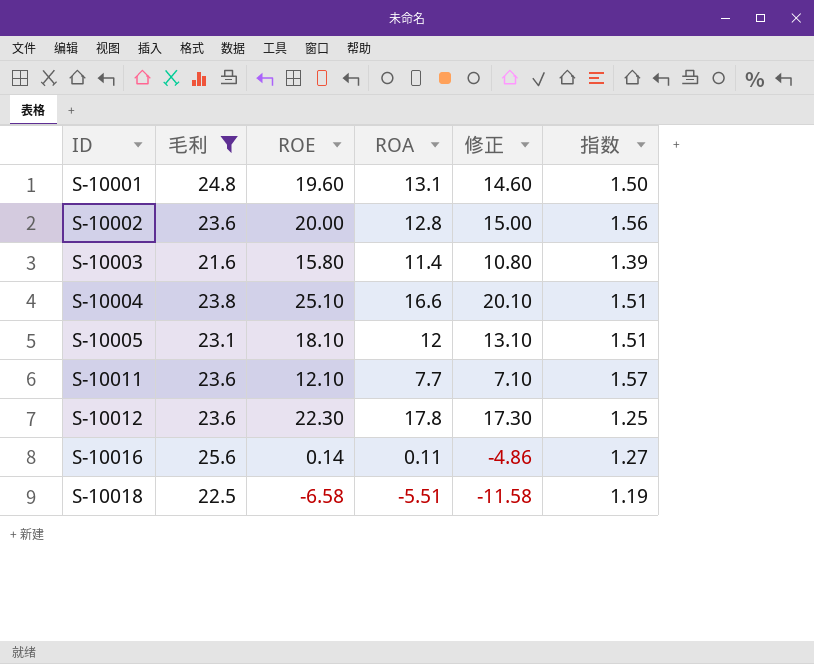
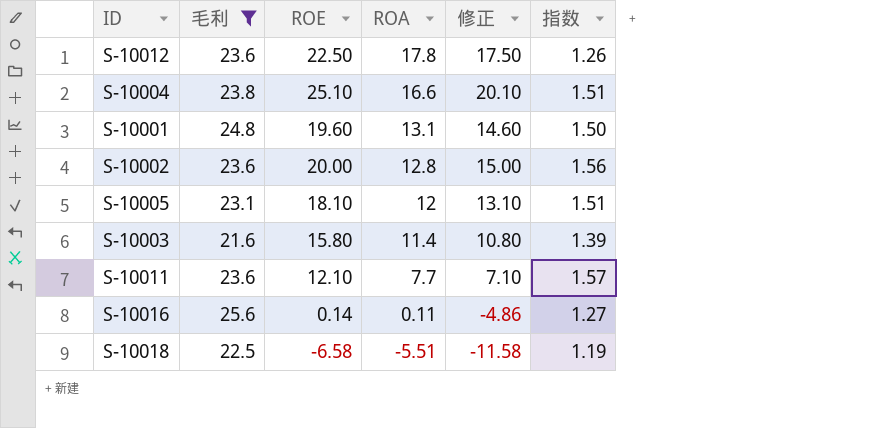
row order: ID ascending -> ROA descending
S-10012 | ROE: 22.30 -> 22.50
S-10012 | 修正: 17.30 -> 17.50
S-10012 | 指数: 1.25 -> 1.26

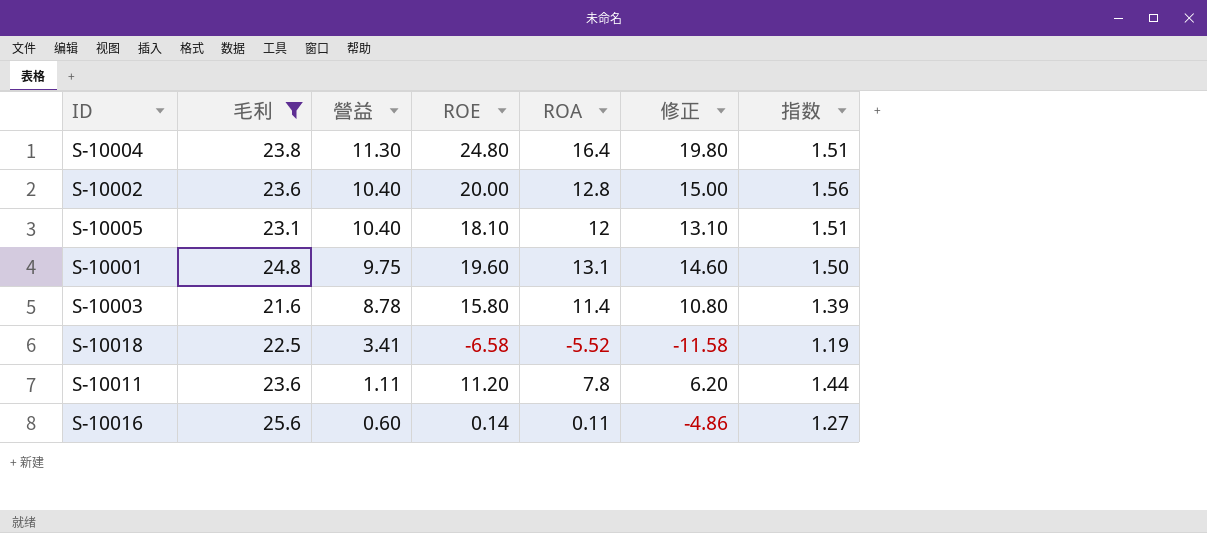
row order: ROA descending -> 營益 descending
column 營益 | position: none -> 3
row S-10012: 23.6 | 22.50 | 17.8 | 17.50 | 1.26 -> none
S-10004 | ROE: 25.10 -> 24.80
S-10004 | ROA: 16.6 -> 16.4
S-10004 | 修正: 20.10 -> 19.80
S-10018 | ROA: -5.51 -> -5.52
S-10011 | ROE: 12.10 -> 11.20
S-10011 | ROA: 7.7 -> 7.8
S-10011 | 修正: 7.10 -> 6.20
S-10011 | 指数: 1.57 -> 1.44

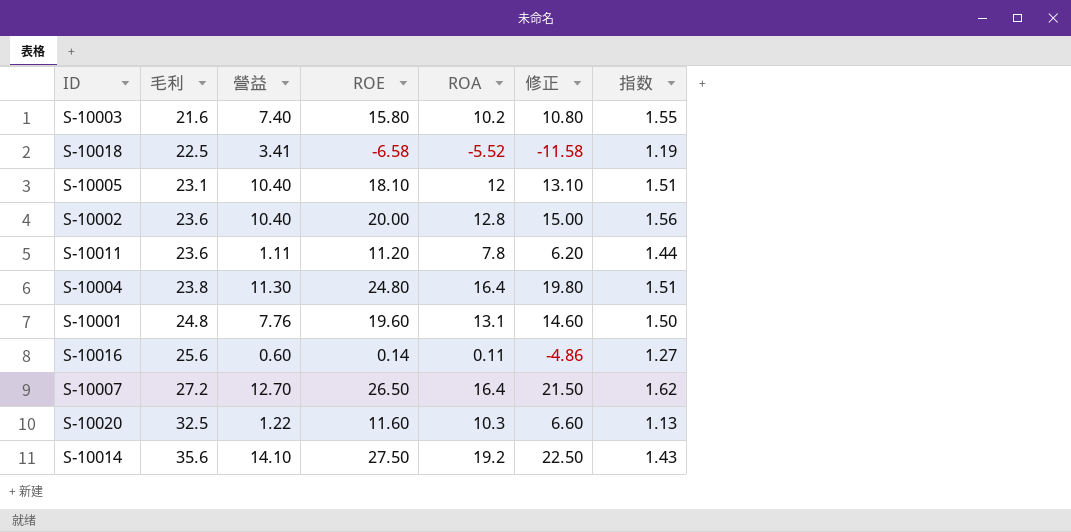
filter: 毛利 <= 25.6 -> none
row order: 營益 descending -> 毛利 ascending
S-10003 | 營益: 8.78 -> 7.40
S-10003 | ROA: 11.4 -> 10.2
S-10003 | 指数: 1.39 -> 1.55
S-10001 | 營益: 9.75 -> 7.76

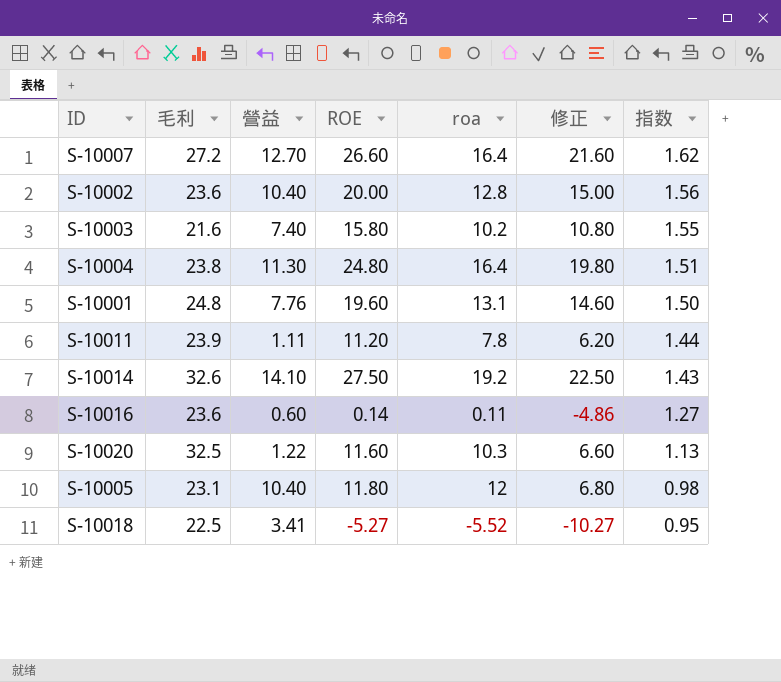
row order: 毛利 ascending -> 指数 descending
column name: ROA -> roa
S-10007 | ROE: 26.50 -> 26.60
S-10007 | 修正: 21.50 -> 21.60
S-10011 | 毛利: 23.6 -> 23.9
S-10014 | 毛利: 35.6 -> 32.6
S-10016 | 毛利: 25.6 -> 23.6
S-10005 | ROE: 18.10 -> 11.80
S-10005 | 修正: 13.10 -> 6.80
S-10005 | 指数: 1.51 -> 0.98
S-10018 | ROE: -6.58 -> -5.27
S-10018 | 修正: -11.58 -> -10.27
S-10018 | 指数: 1.19 -> 0.95

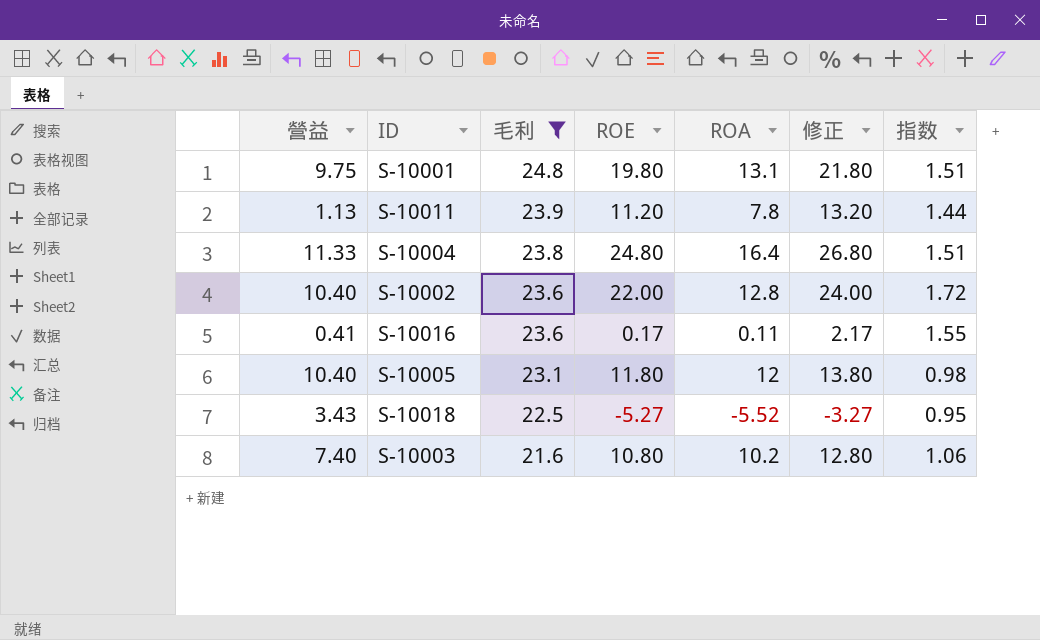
filter: none -> 毛利 <= 24.8
row order: 指数 descending -> 毛利 descending
column 營益 | position: 3 -> 1
column name: roa -> ROA
column 修正 | formula: [ROE] - 5 -> [ROE] + 2
S-10001 | 營益: 7.76 -> 9.75
S-10001 | ROE: 19.60 -> 19.80
S-10001 | 指数: 1.50 -> 1.51
S-10011 | 營益: 1.11 -> 1.13
S-10004 | 營益: 11.30 -> 11.33
S-10002 | ROE: 20.00 -> 22.00
S-10002 | 指数: 1.56 -> 1.72
S-10016 | 營益: 0.60 -> 0.41
S-10016 | ROE: 0.14 -> 0.17
S-10016 | 指数: 1.27 -> 1.55
S-10018 | 營益: 3.41 -> 3.43
S-10003 | ROE: 15.80 -> 10.80
S-10003 | 指数: 1.55 -> 1.06

